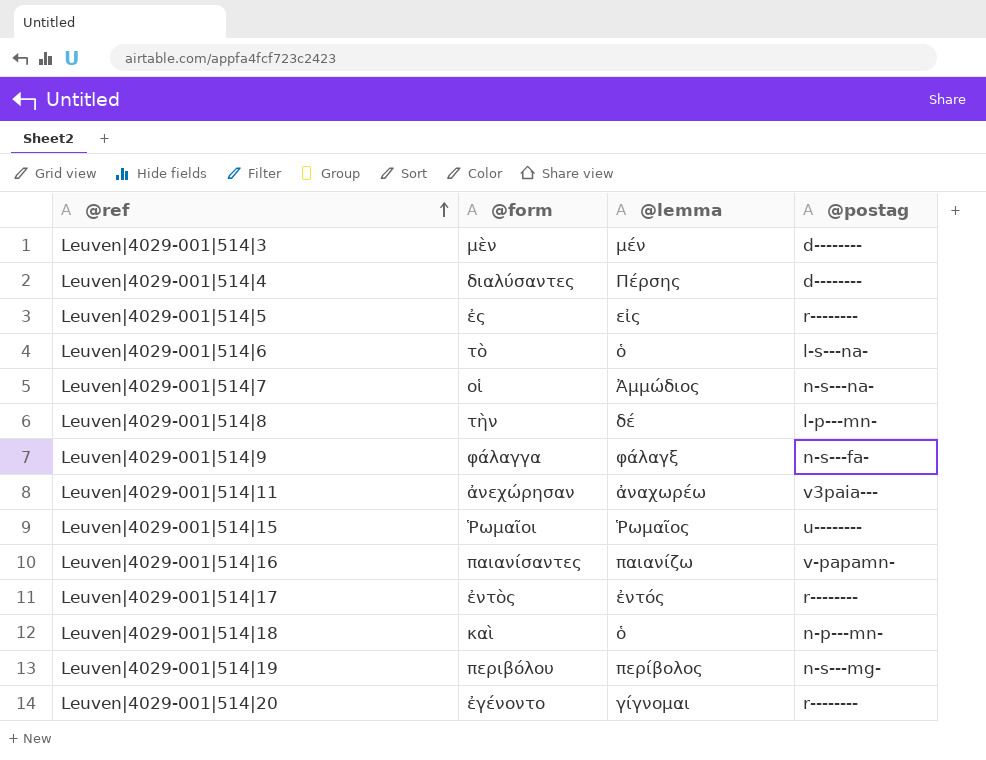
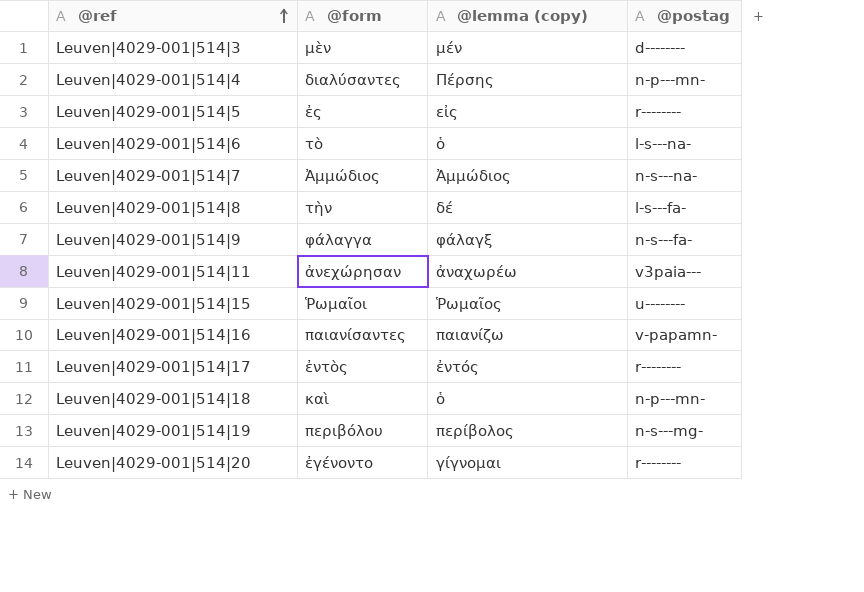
column name: @lemma -> @lemma (copy)
Leuven|4029-001|514|4 | @postag: d-------- -> n-p---mn-
Leuven|4029-001|514|7 | @form: οἱ -> Ἀμμώδιος
Leuven|4029-001|514|8 | @postag: l-p---mn- -> l-s---fa-

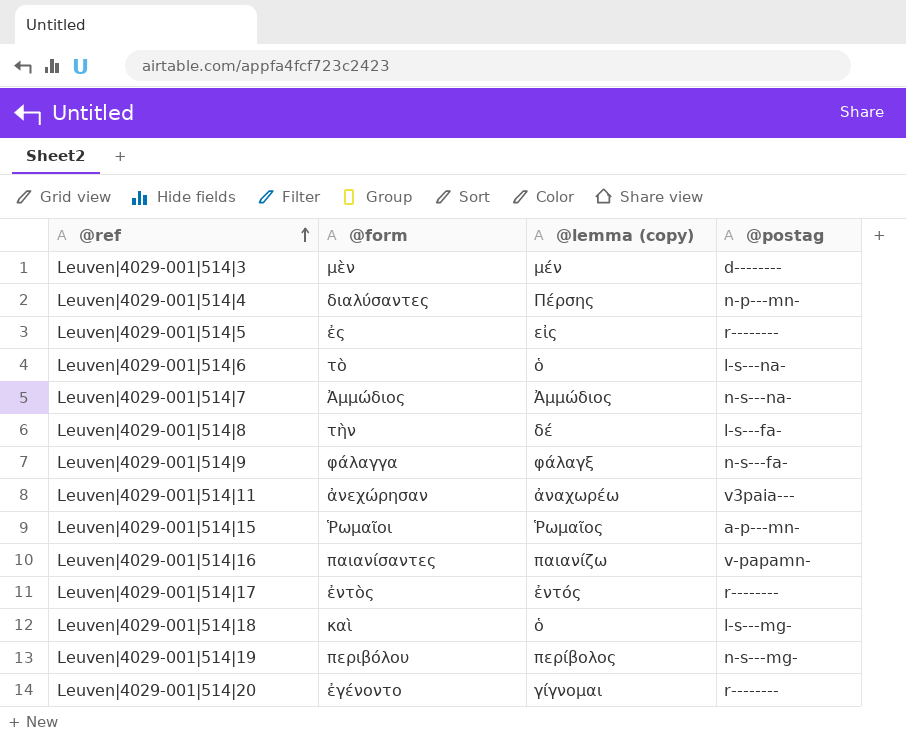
Leuven|4029-001|514|15 | @postag: u-------- -> a-p---mn-
Leuven|4029-001|514|18 | @postag: n-p---mn- -> l-s---mg-

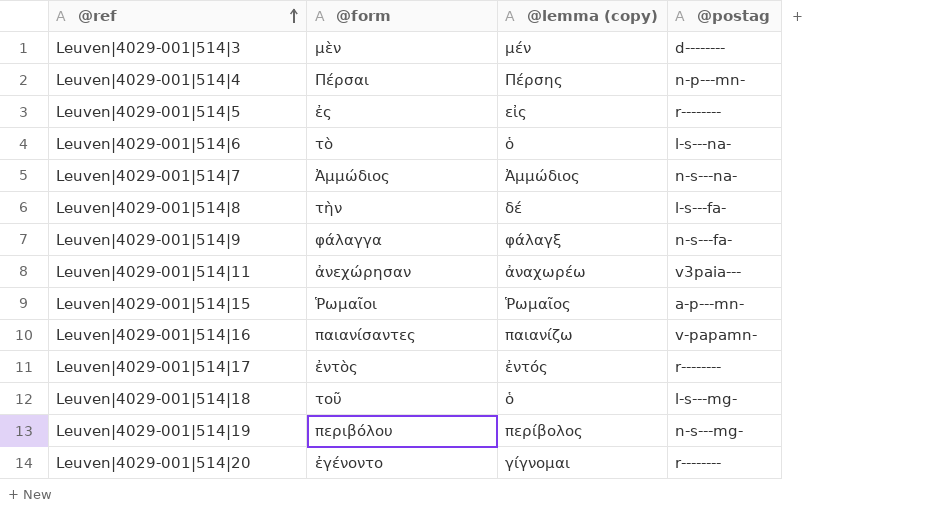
Leuven|4029-001|514|4 | @form: διαλύσαντες -> Πέρσαι
Leuven|4029-001|514|18 | @form: καὶ -> τοῦ

